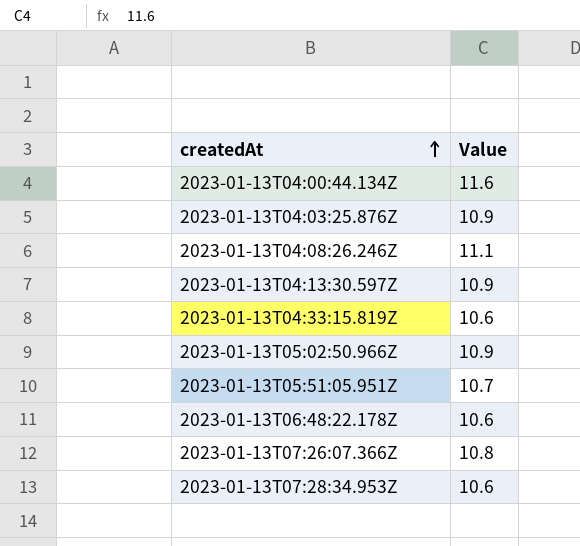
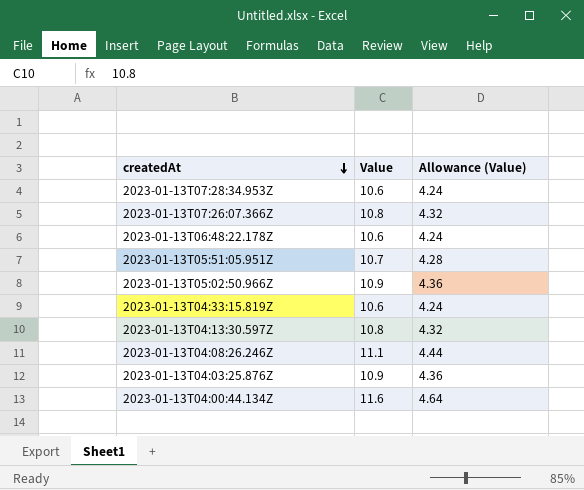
row order: createdAt ascending -> createdAt descending
column Allowance (Value) | formula: none -> [Value] * 0.4
2023-01-13T04:13:30.597Z | Value: 10.9 -> 10.8

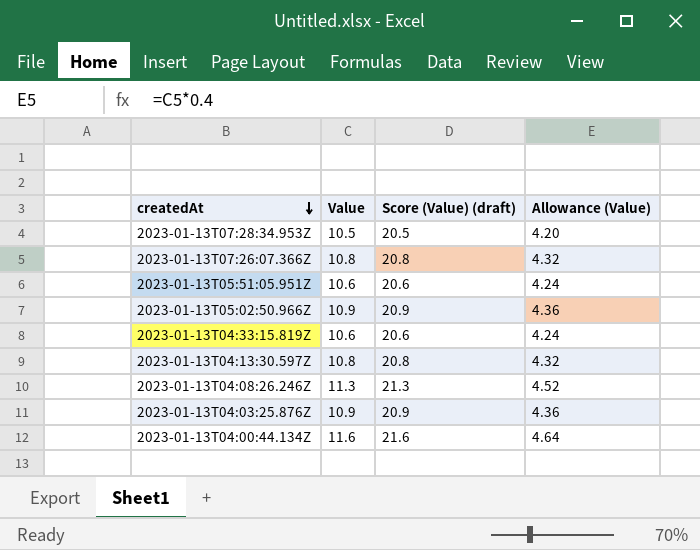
column Score (Value) (draft) | formula: none -> [Value] + 10
row 2023-01-13T06:48:22.178Z: 10.6 | 4.24 -> none
2023-01-13T07:28:34.953Z | Value: 10.6 -> 10.5
2023-01-13T07:28:34.953Z | Allowance (Value): 4.24 -> 4.20
2023-01-13T05:51:05.951Z | Value: 10.7 -> 10.6
2023-01-13T05:51:05.951Z | Allowance (Value): 4.28 -> 4.24
2023-01-13T04:08:26.246Z | Value: 11.1 -> 11.3
2023-01-13T04:08:26.246Z | Allowance (Value): 4.44 -> 4.52

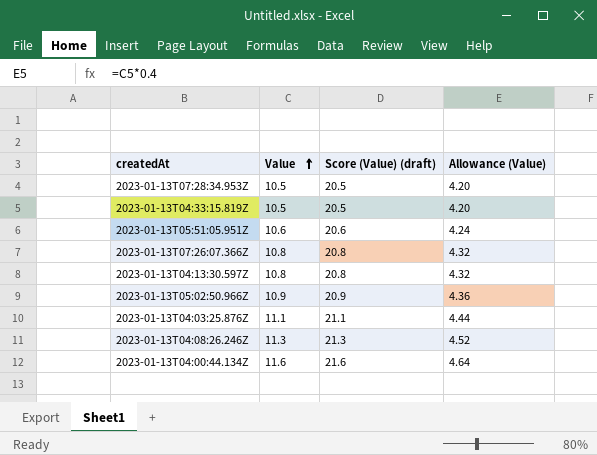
row order: createdAt descending -> Value ascending
2023-01-13T04:33:15.819Z | Value: 10.6 -> 10.5
2023-01-13T04:33:15.819Z | Score (Value) (draft): 20.6 -> 20.5
2023-01-13T04:33:15.819Z | Allowance (Value): 4.24 -> 4.20
2023-01-13T04:03:25.876Z | Value: 10.9 -> 11.1
2023-01-13T04:03:25.876Z | Score (Value) (draft): 20.9 -> 21.1
2023-01-13T04:03:25.876Z | Allowance (Value): 4.36 -> 4.44

